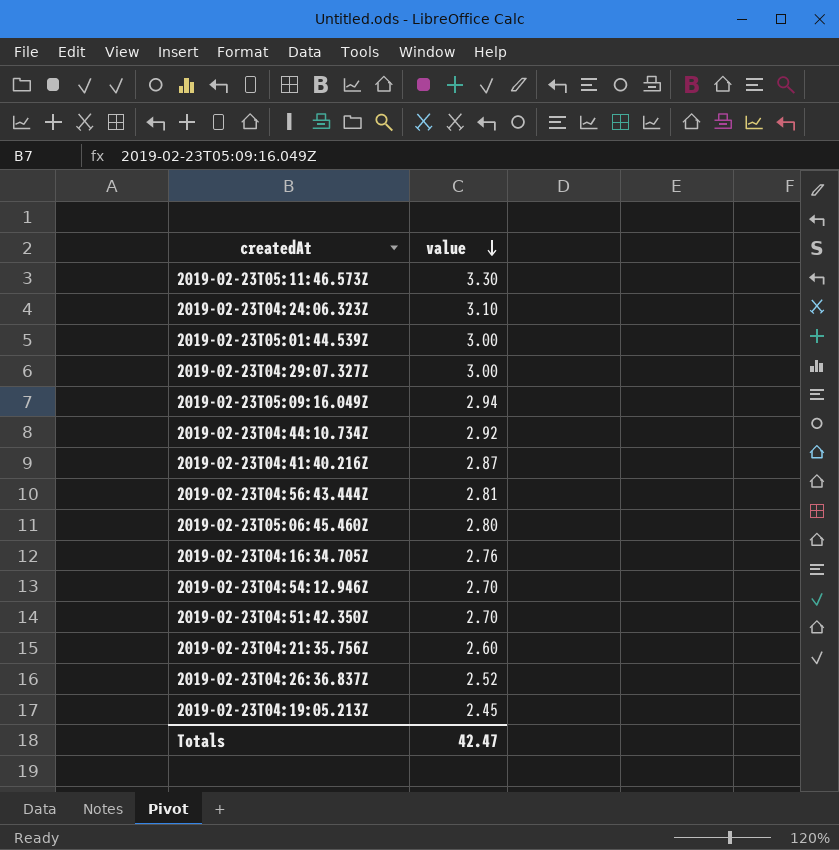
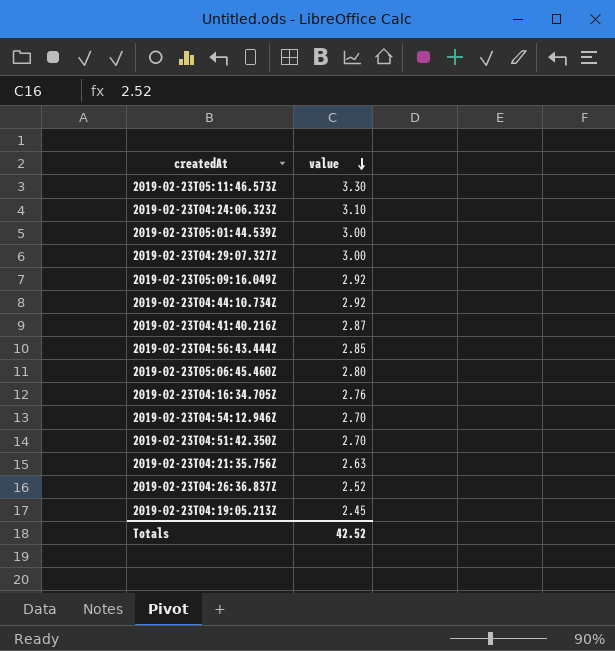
2019-02-23T05:09:16.049Z | value: 2.94 -> 2.92
2019-02-23T04:56:43.444Z | value: 2.81 -> 2.85
2019-02-23T04:21:35.756Z | value: 2.60 -> 2.63
Totals | value: 42.47 -> 42.52

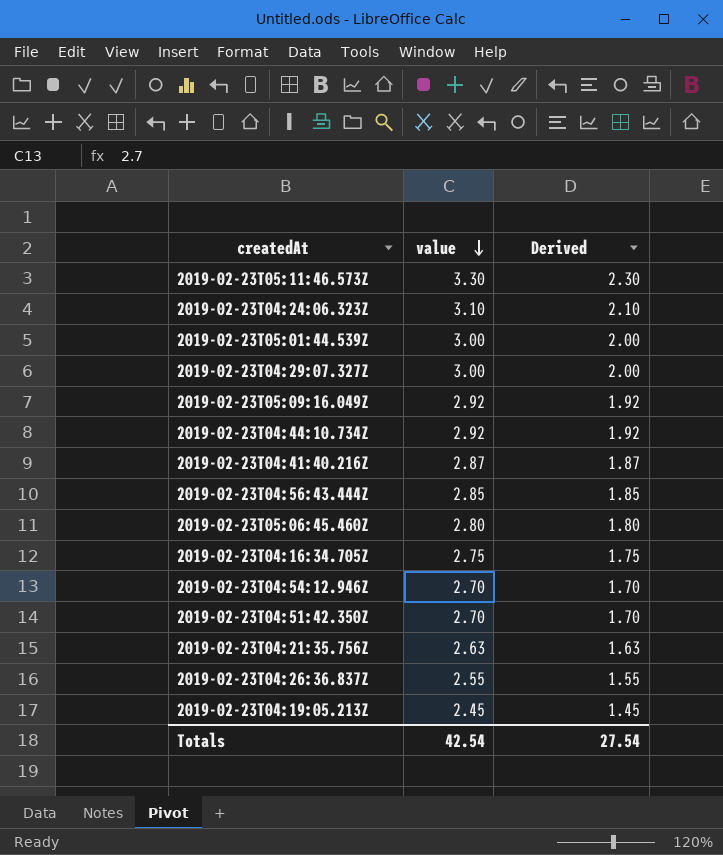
column Derived | formula: none -> [value] - 1
2019-02-23T04:16:34.705Z | value: 2.76 -> 2.75
2019-02-23T04:26:36.837Z | value: 2.52 -> 2.55
Totals | value: 42.52 -> 42.54

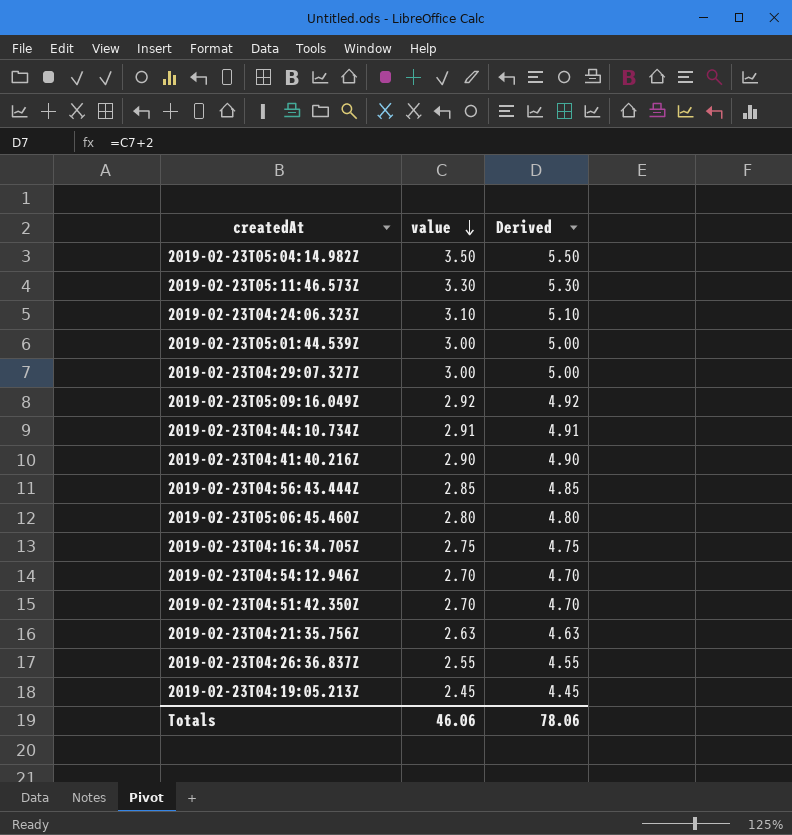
column Derived | formula: [value] - 1 -> [value] + 2
row 2019-02-23T05:04:14.982Z: none -> 3.50 | 5.50
2019-02-23T04:44:10.734Z | value: 2.92 -> 2.91
2019-02-23T04:41:40.216Z | value: 2.87 -> 2.90
Totals | value: 42.54 -> 46.06
Totals | Derived: 27.54 -> 78.06

